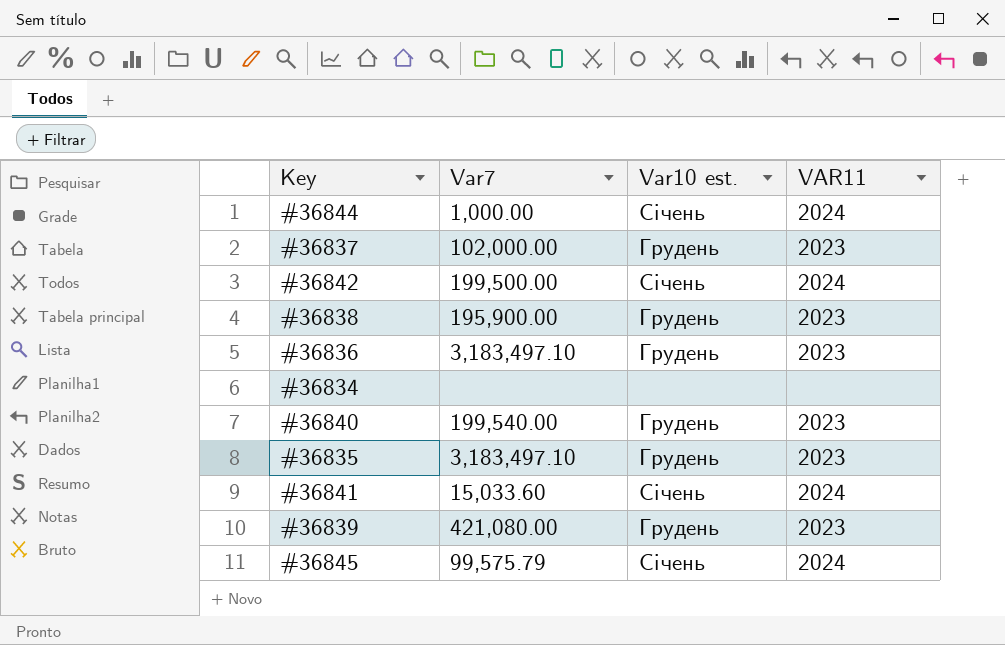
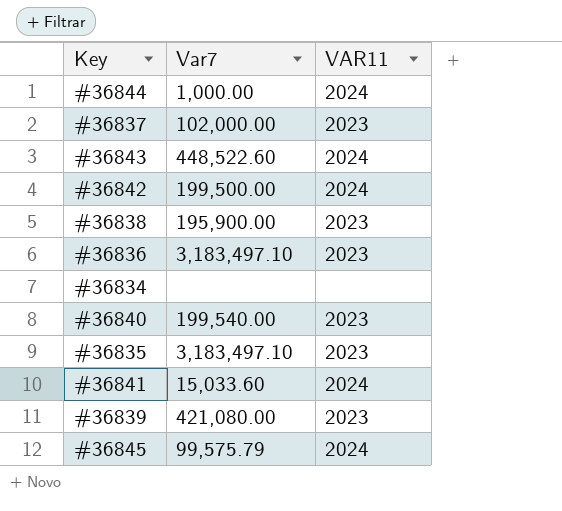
column Var10 est. | position: 3 -> none
row #36843: none -> 448,522.60 | 2024

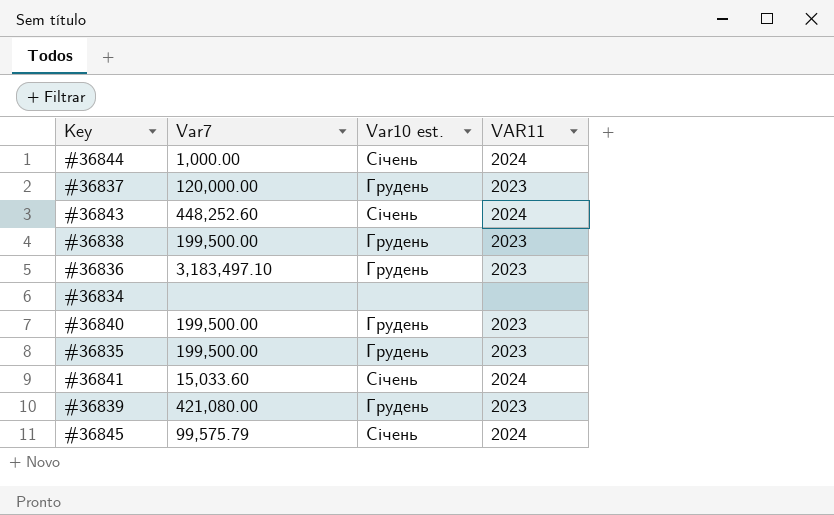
column Var10 est. | position: none -> 3
row #36842: 199,500.00 | 2024 -> none
#36837 | Var7: 102,000.00 -> 120,000.00
#36843 | Var7: 448,522.60 -> 448,252.60
#36838 | Var7: 195,900.00 -> 199,500.00
#36840 | Var7: 199,540.00 -> 199,500.00
#36835 | Var7: 3,183,497.10 -> 199,500.00

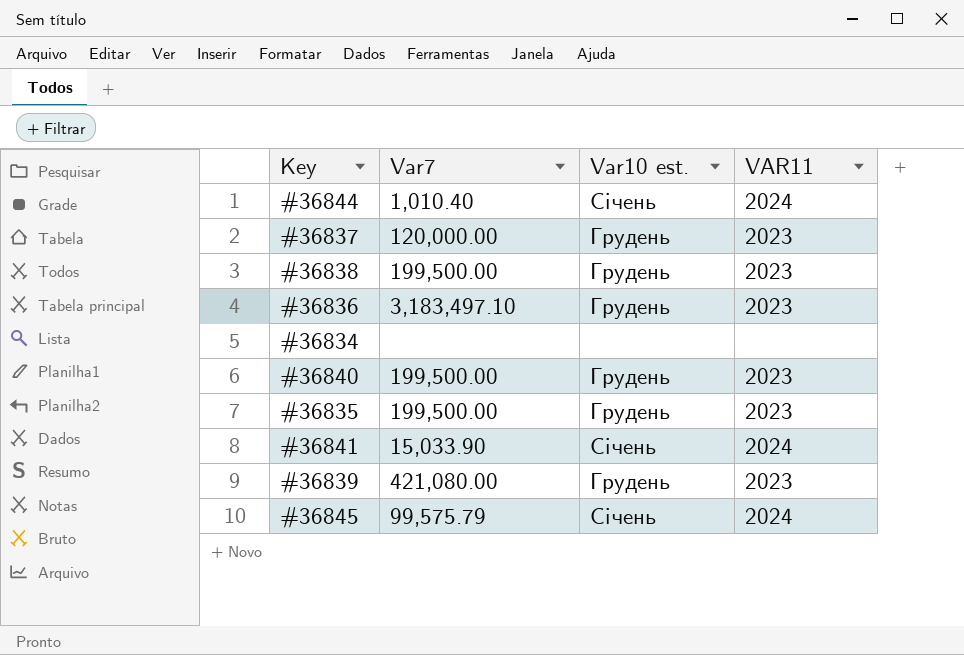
row #36843: 448,252.60 | Січень | 2024 -> none
#36844 | Var7: 1,000.00 -> 1,010.40
#36841 | Var7: 15,033.60 -> 15,033.90

